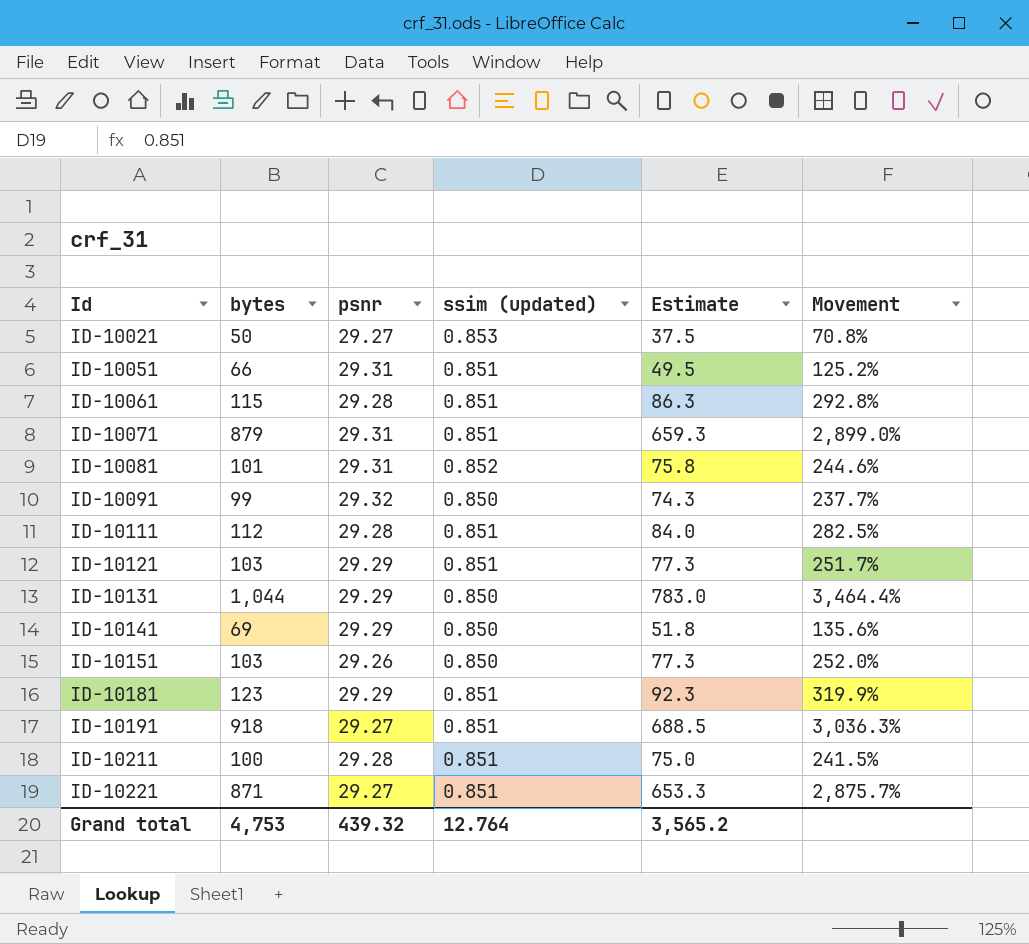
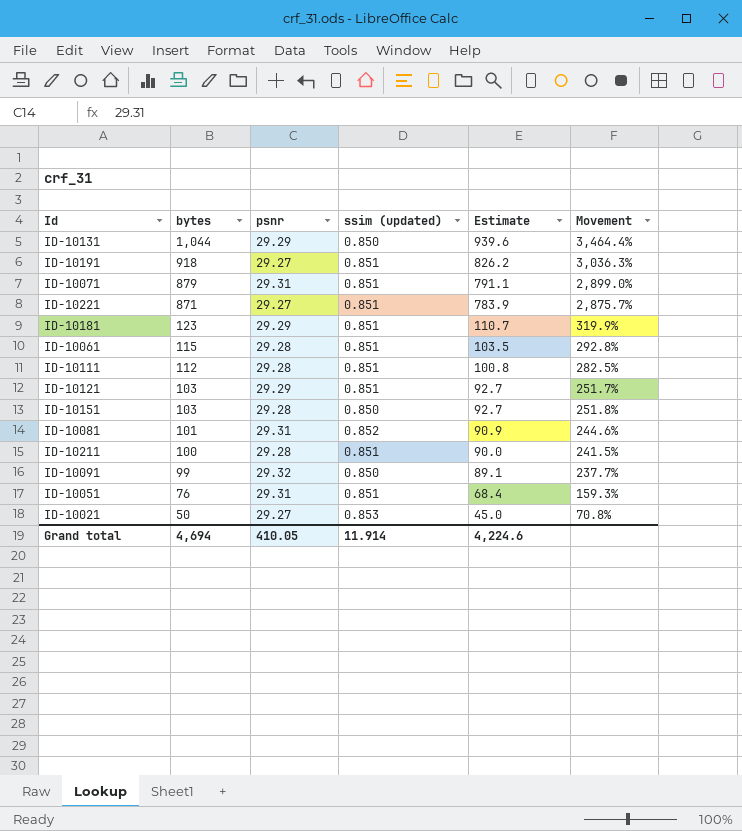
row order: Id ascending -> bytes descending
column Estimate | formula: [bytes] * 0.75 -> [bytes] * 0.9
row ID-10141: 69 | 29.29 | 0.850 | 51.8 | 135.6% -> none
ID-10151 | psnr: 29.26 -> 29.28
ID-10151 | Movement: 252.0% -> 251.8%
ID-10051 | bytes: 66 -> 76
ID-10051 | Movement: 125.2% -> 159.3%
Grand total | bytes: 4,753 -> 4,694
Grand total | psnr: 439.32 -> 410.05
Grand total | ssim (updated): 12.764 -> 11.914
Grand total | Estimate: 3,565.2 -> 4,224.6

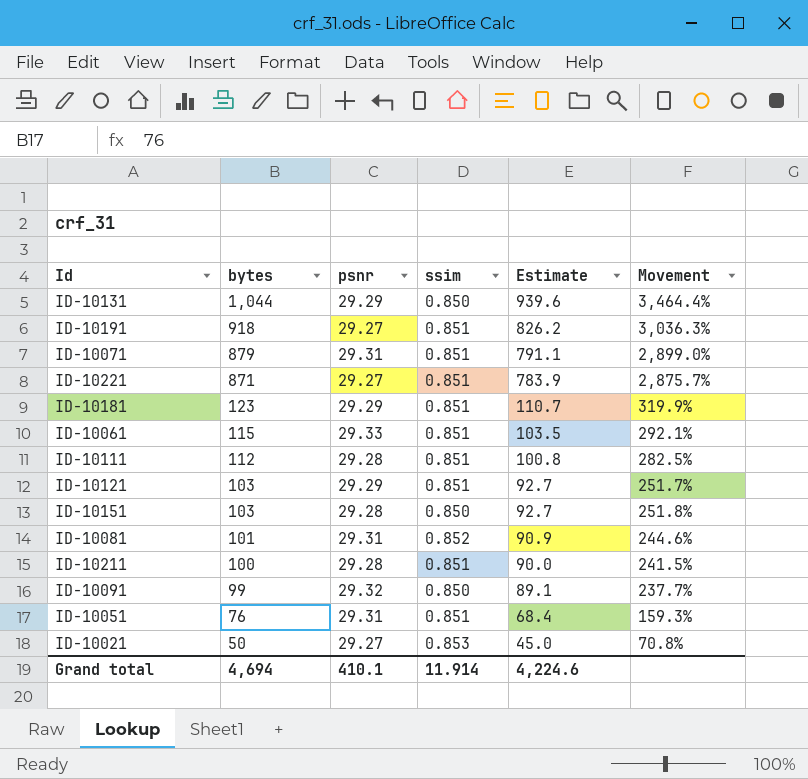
column name: ssim (updated) -> ssim
ID-10061 | psnr: 29.28 -> 29.33
ID-10061 | Movement: 292.8% -> 292.1%
Grand total | psnr: 410.05 -> 410.1

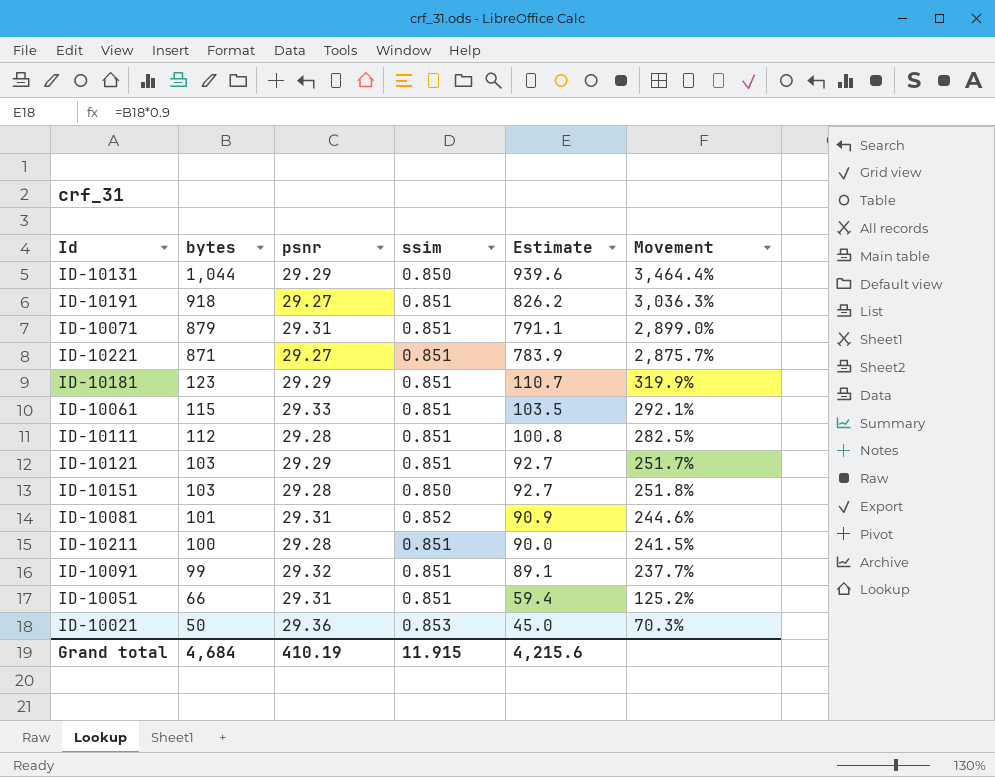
ID-10091 | ssim: 0.850 -> 0.851
ID-10051 | bytes: 76 -> 66
ID-10051 | Estimate: 68.4 -> 59.4
ID-10051 | Movement: 159.3% -> 125.2%
ID-10021 | psnr: 29.27 -> 29.36
ID-10021 | Movement: 70.8% -> 70.3%
Grand total | bytes: 4,694 -> 4,684
Grand total | psnr: 410.1 -> 410.19
Grand total | ssim: 11.914 -> 11.915
Grand total | Estimate: 4,224.6 -> 4,215.6

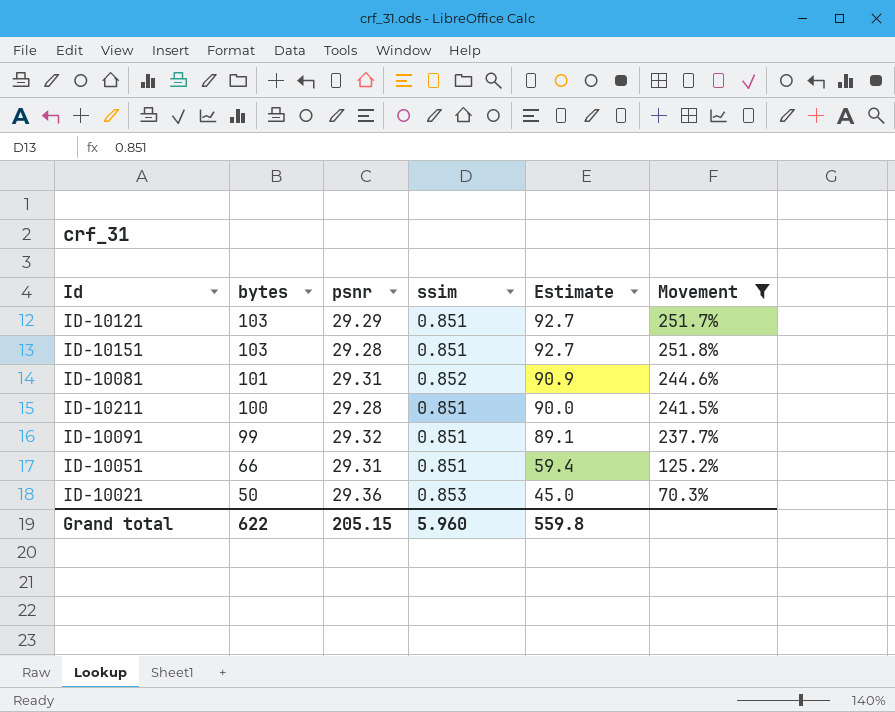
filter: none -> Movement <= 251.8%
ID-10151 | ssim: 0.850 -> 0.851
Grand total | bytes: 4,684 -> 622
Grand total | psnr: 410.19 -> 205.15
Grand total | ssim: 11.915 -> 5.960
Grand total | Estimate: 4,215.6 -> 559.8

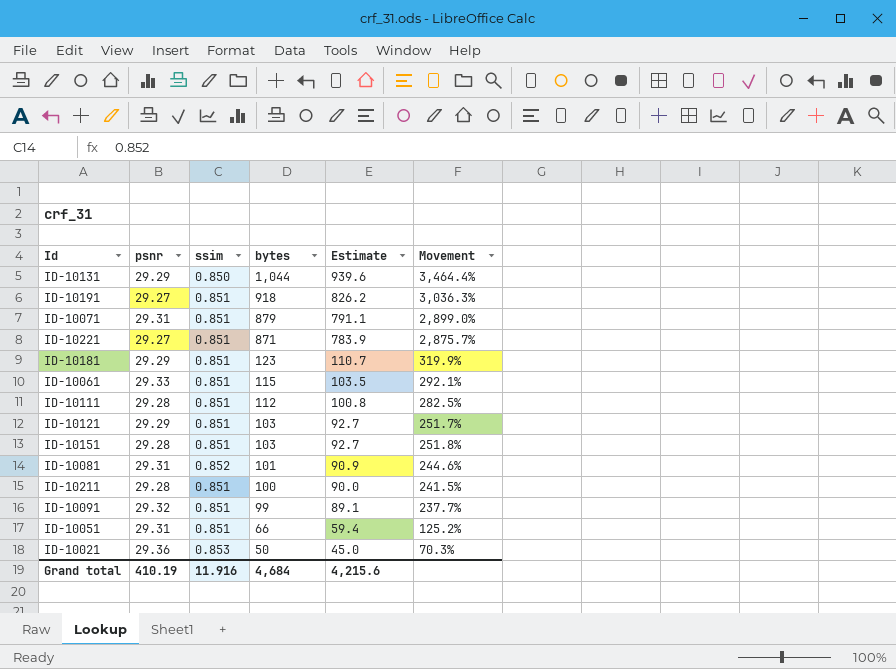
filter: Movement <= 251.8% -> none
column bytes | position: 2 -> 4
Grand total | psnr: 205.15 -> 410.19
Grand total | ssim: 5.960 -> 11.916
Grand total | bytes: 622 -> 4,684
Grand total | Estimate: 559.8 -> 4,215.6

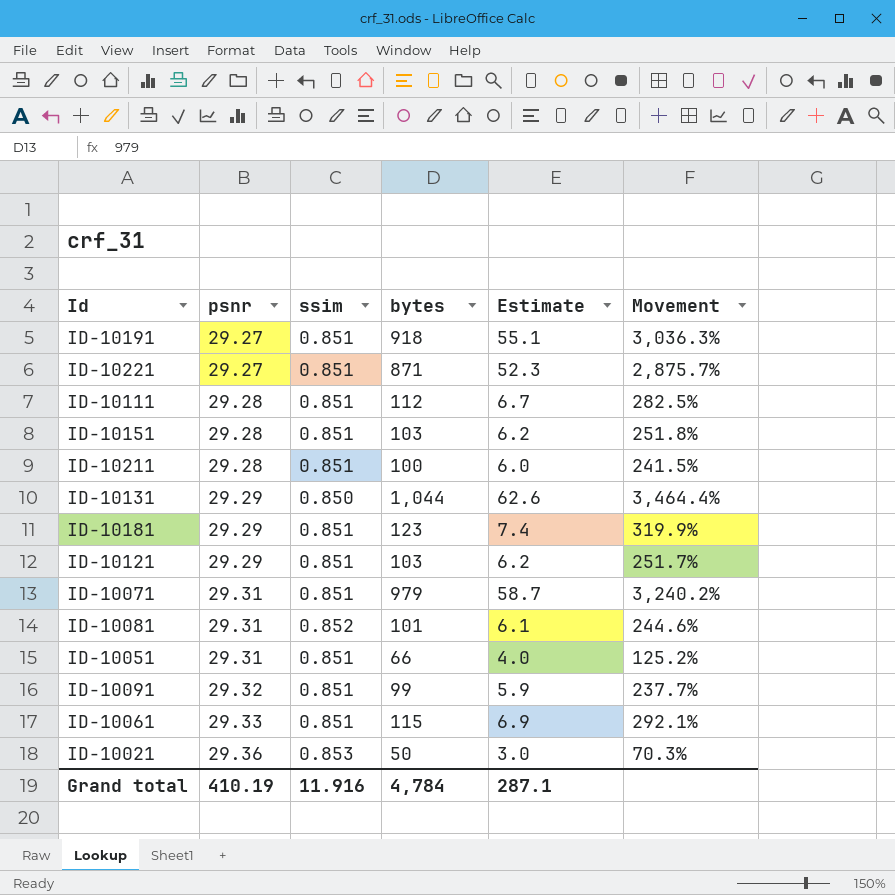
row order: bytes descending -> psnr ascending
column Estimate | formula: [bytes] * 0.9 -> [bytes] * 0.06
ID-10071 | bytes: 879 -> 979
ID-10071 | Movement: 2,899.0% -> 3,240.2%
Grand total | bytes: 4,684 -> 4,784
Grand total | Estimate: 4,215.6 -> 287.1

